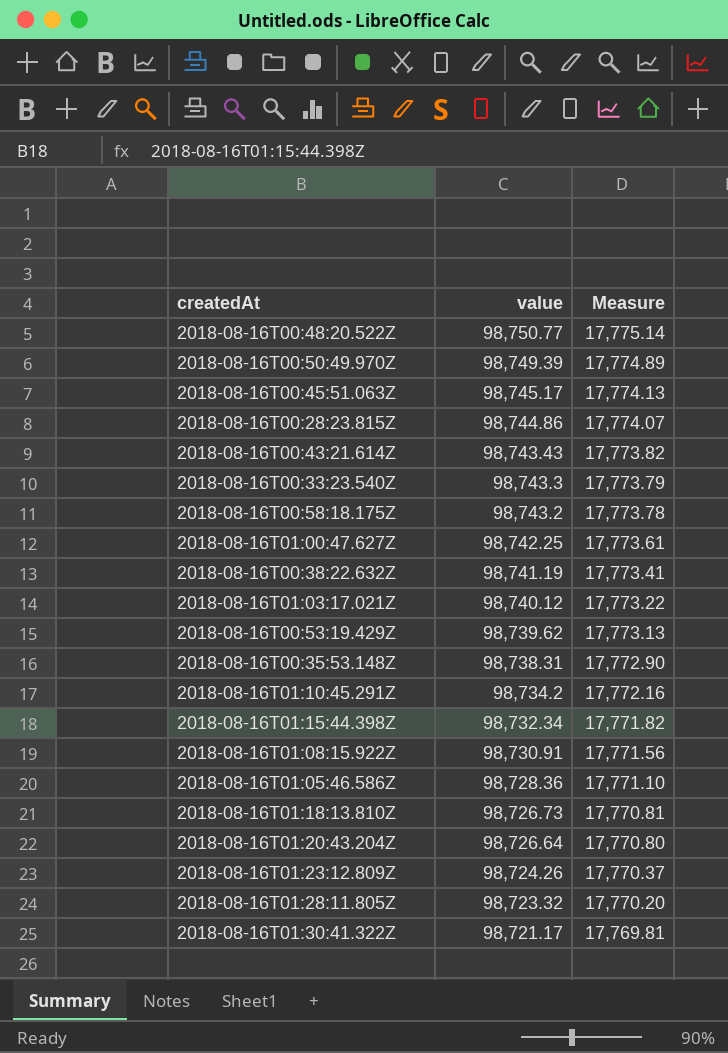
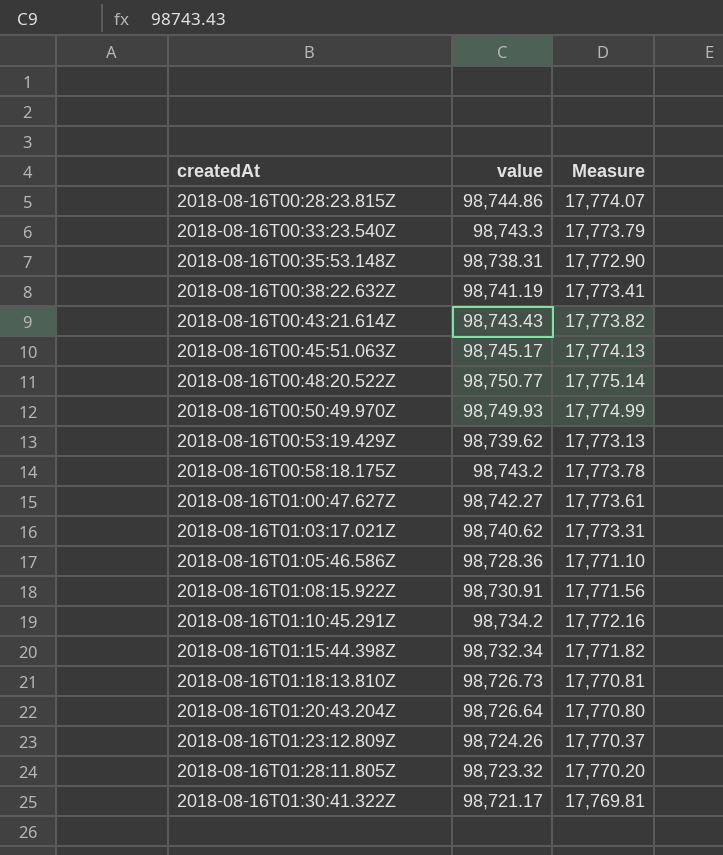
row order: value descending -> createdAt ascending
2018-08-16T00:50:49.970Z | value: 98,749.39 -> 98,749.93
2018-08-16T00:50:49.970Z | Measure: 17,774.89 -> 17,774.99
2018-08-16T01:00:47.627Z | value: 98,742.25 -> 98,742.27
2018-08-16T01:03:17.021Z | value: 98,740.12 -> 98,740.62
2018-08-16T01:03:17.021Z | Measure: 17,773.22 -> 17,773.31

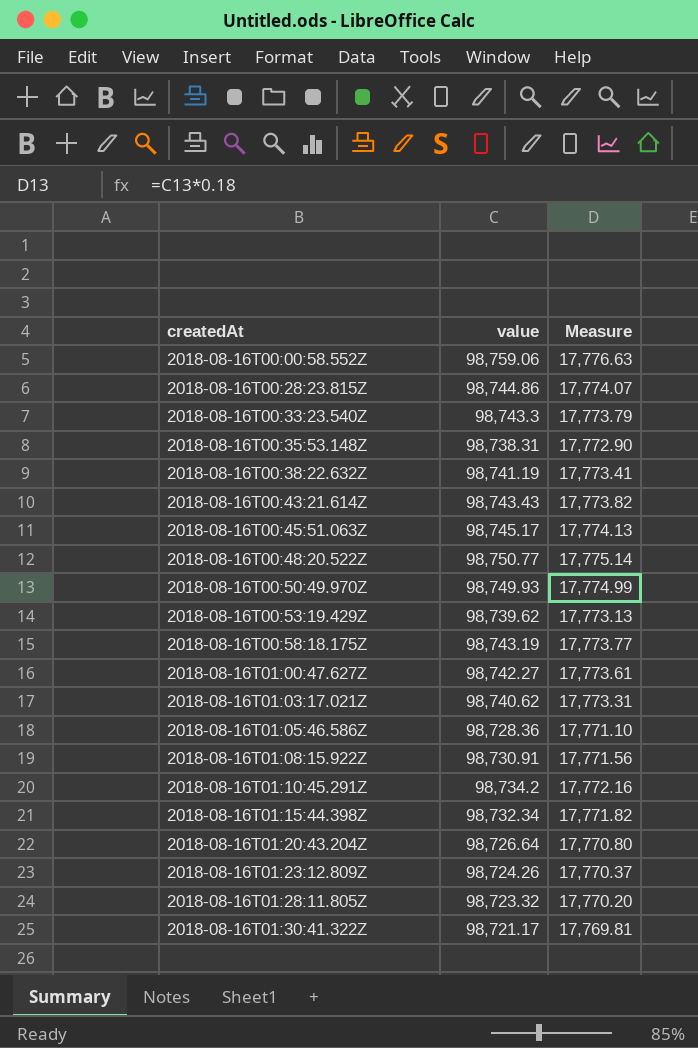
row 2018-08-16T01:18:13.810Z: 98,726.73 | 17,770.81 -> none
row 2018-08-16T00:00:58.552Z: none -> 98,759.06 | 17,776.63
2018-08-16T00:58:18.175Z | value: 98,743.2 -> 98,743.19
2018-08-16T00:58:18.175Z | Measure: 17,773.78 -> 17,773.77

